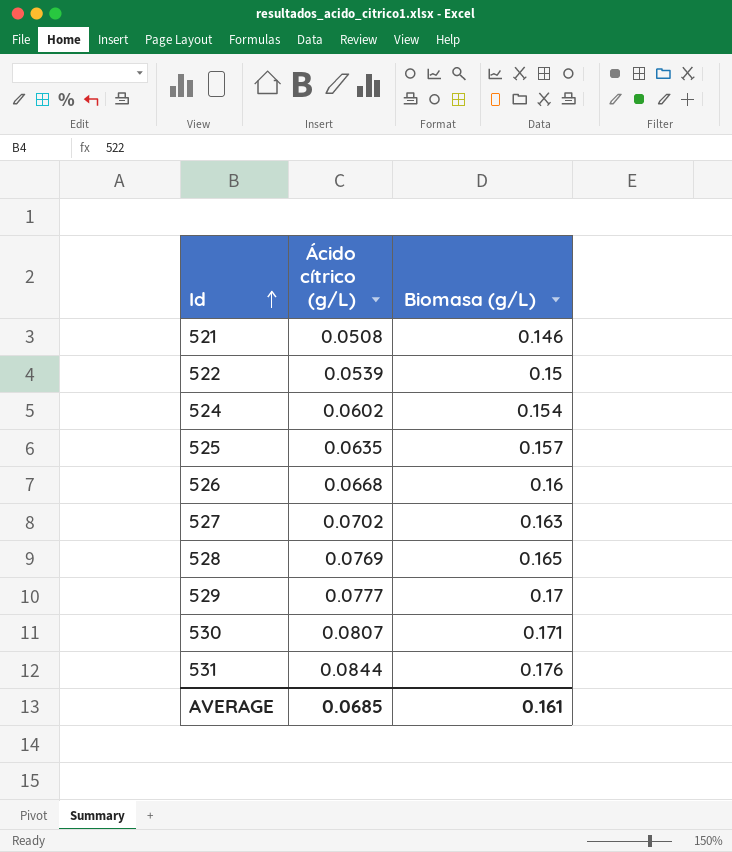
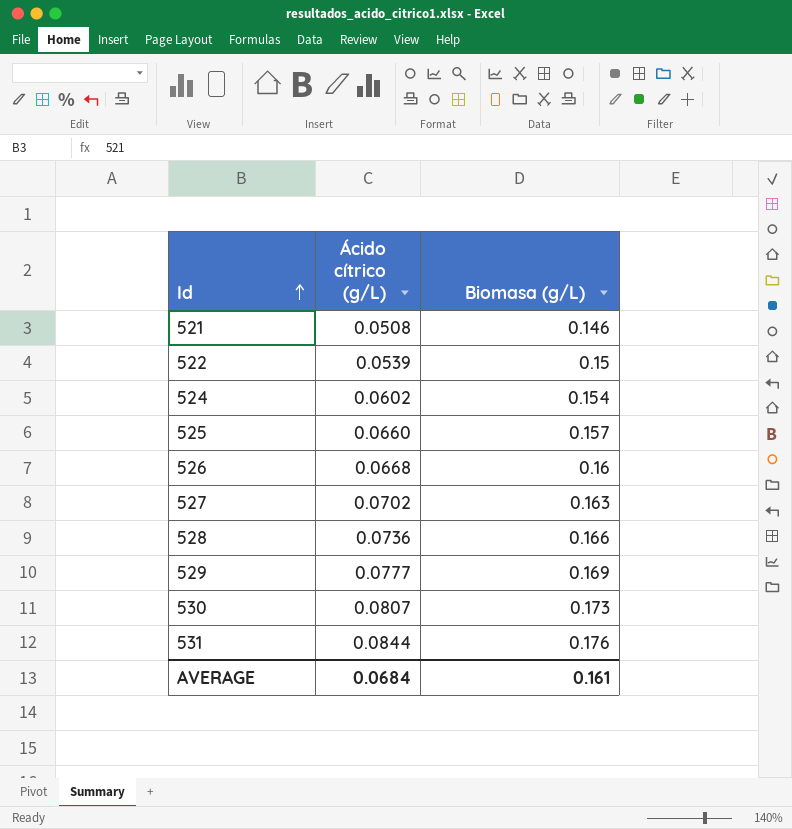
525 | Ácido cítrico (g/L): 0.0635 -> 0.0660
528 | Ácido cítrico (g/L): 0.0769 -> 0.0736
528 | Biomasa (g/L): 0.165 -> 0.166
529 | Biomasa (g/L): 0.17 -> 0.169
530 | Biomasa (g/L): 0.171 -> 0.173
AVERAGE | Ácido cítrico (g/L): 0.0685 -> 0.0684

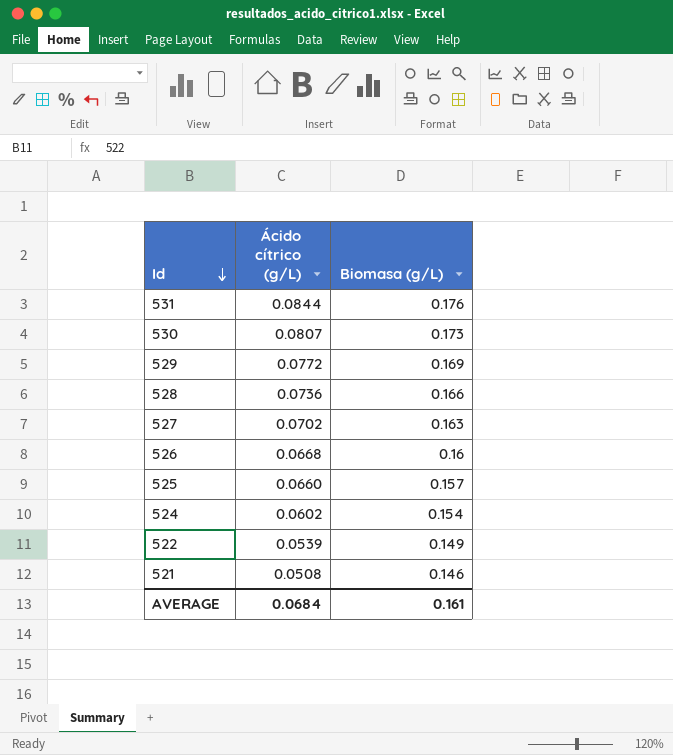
row order: Id ascending -> Id descending
529 | Ácido cítrico (g/L): 0.0777 -> 0.0772
522 | Biomasa (g/L): 0.15 -> 0.149

